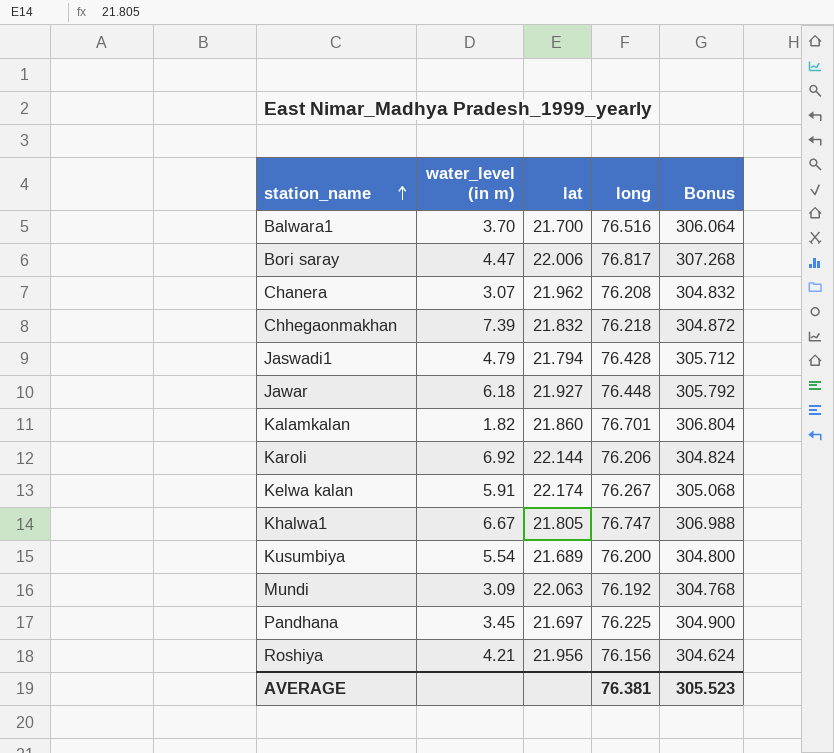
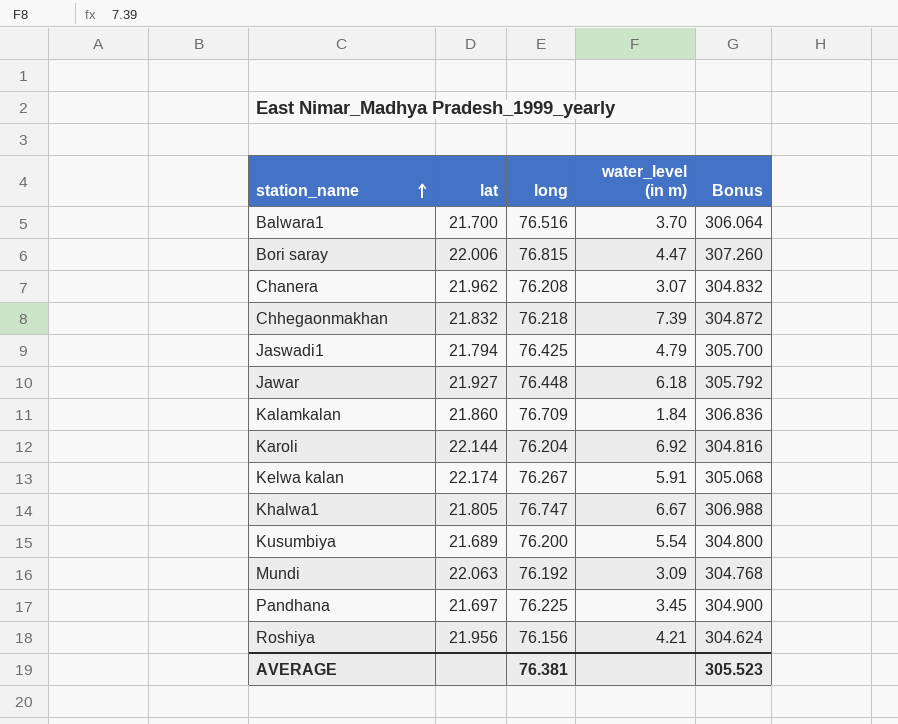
column water_level (in m) | position: 2 -> 4
Bori saray | long: 76.817 -> 76.815
Bori saray | Bonus: 307.268 -> 307.260
Jaswadi1 | long: 76.428 -> 76.425
Jaswadi1 | Bonus: 305.712 -> 305.700
Kalamkalan | long: 76.701 -> 76.709
Kalamkalan | water_level (in m): 1.82 -> 1.84
Kalamkalan | Bonus: 306.804 -> 306.836
Karoli | long: 76.206 -> 76.204
Karoli | Bonus: 304.824 -> 304.816

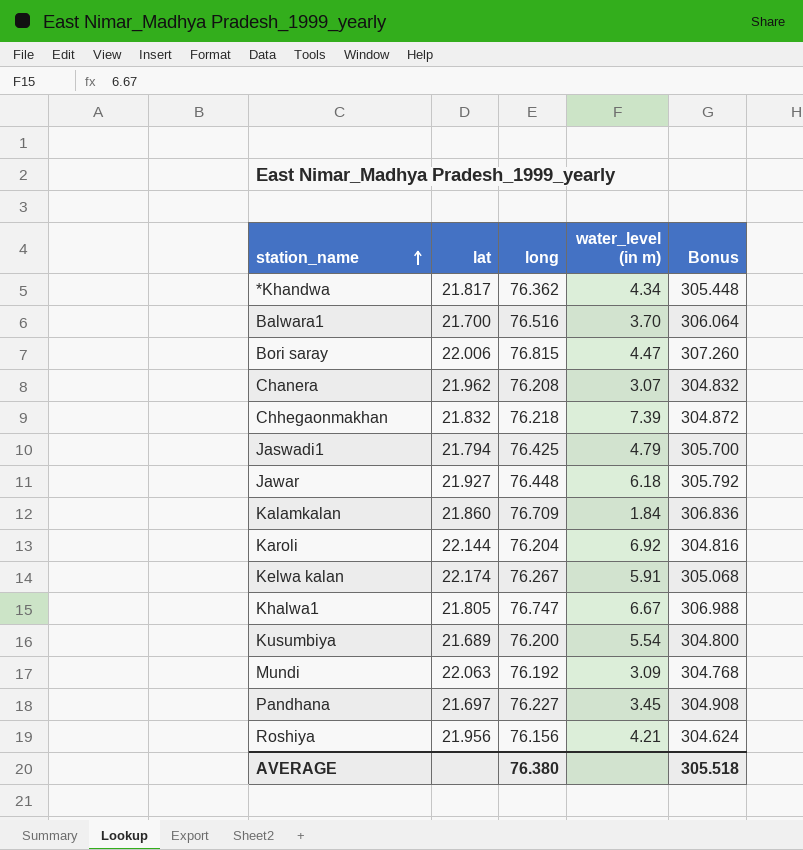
row *Khandwa: none -> 21.817 | 76.362 | 4.34 | 305.448
Pandhana | long: 76.225 -> 76.227
Pandhana | Bonus: 304.900 -> 304.908
AVERAGE | long: 76.381 -> 76.380
AVERAGE | Bonus: 305.523 -> 305.518

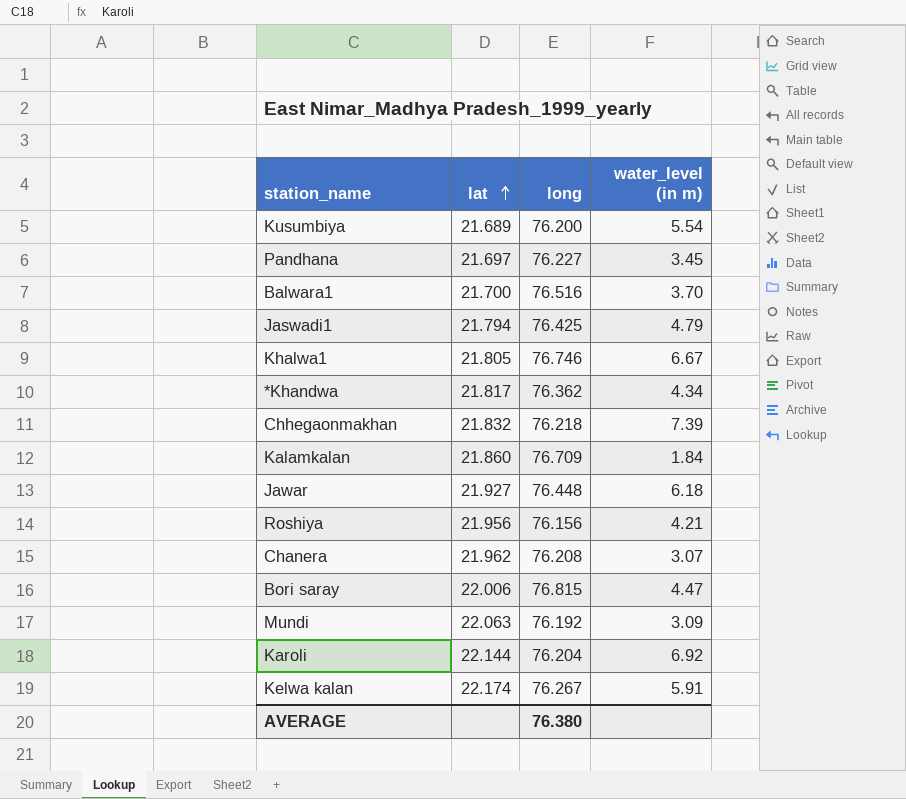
row order: station_name ascending -> lat ascending
column Bonus | formula: [long] * 4 -> none
Khalwa1 | long: 76.747 -> 76.746

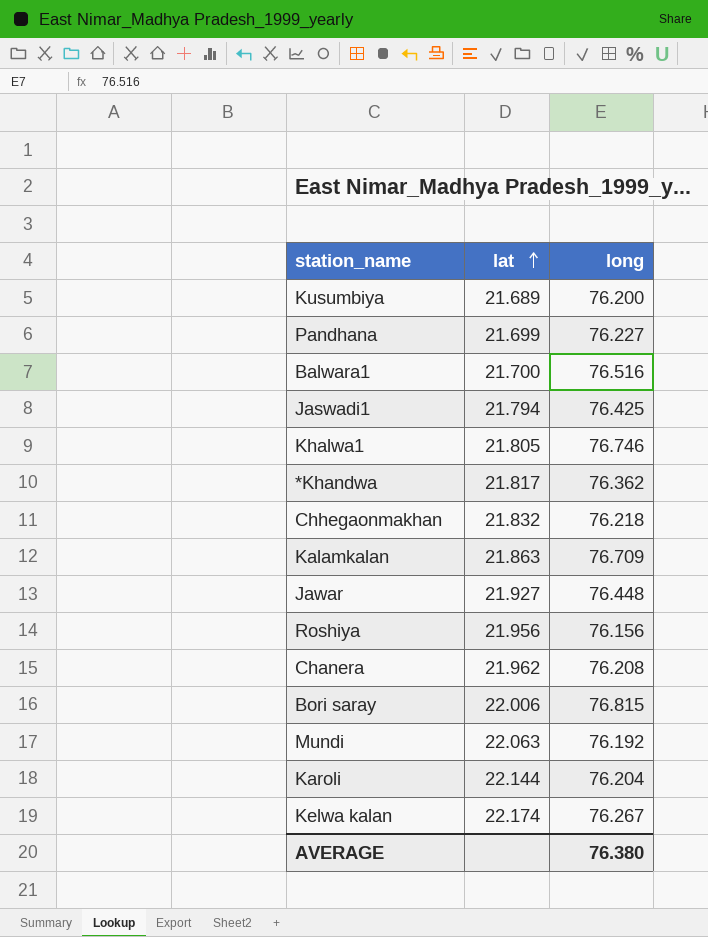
column water_level (in m) | position: 4 -> none
Pandhana | lat: 21.697 -> 21.699
Kalamkalan | lat: 21.860 -> 21.863

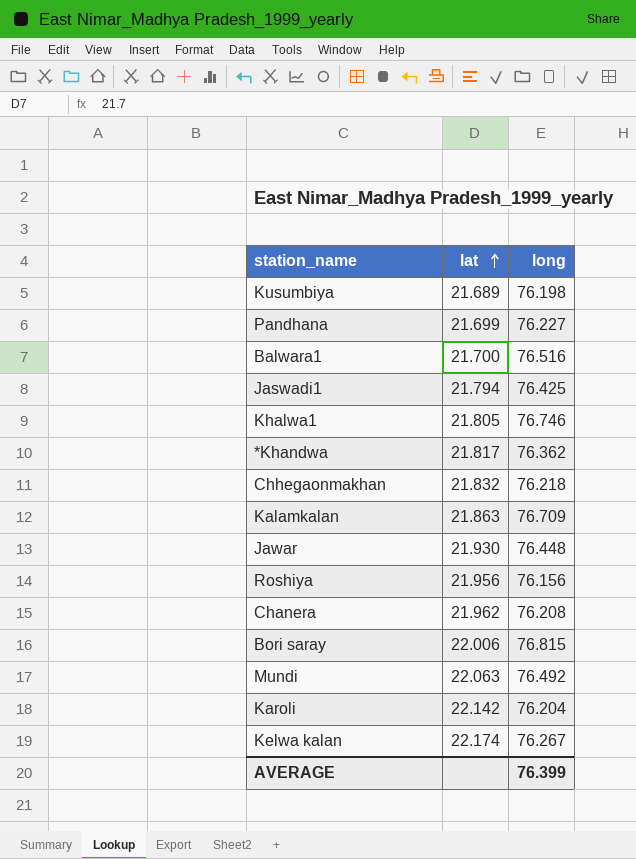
Kusumbiya | long: 76.200 -> 76.198
Jawar | lat: 21.927 -> 21.930
Mundi | long: 76.192 -> 76.492
Karoli | lat: 22.144 -> 22.142
AVERAGE | long: 76.380 -> 76.399

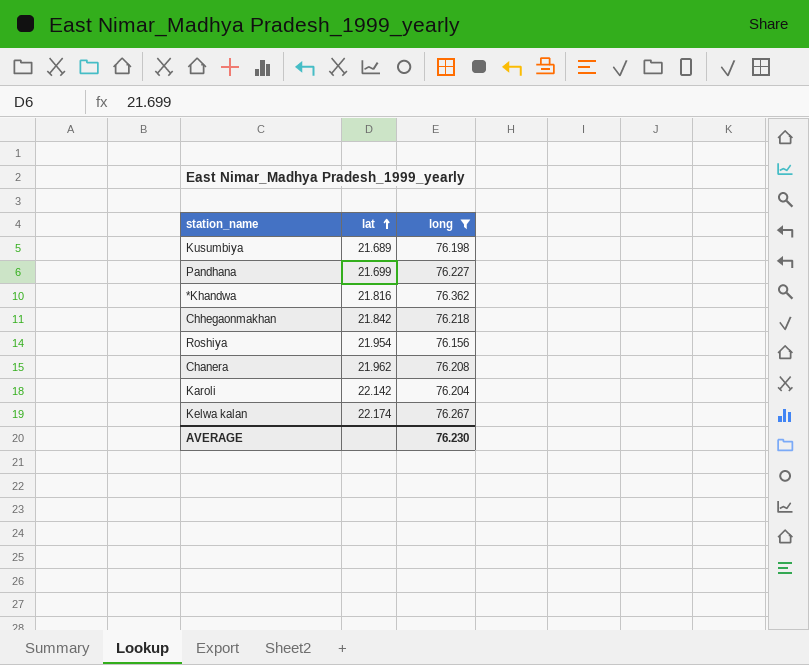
filter: none -> long <= 76.362
*Khandwa | lat: 21.817 -> 21.816
Chhegaonmakhan | lat: 21.832 -> 21.842
Roshiya | lat: 21.956 -> 21.954
AVERAGE | long: 76.399 -> 76.230

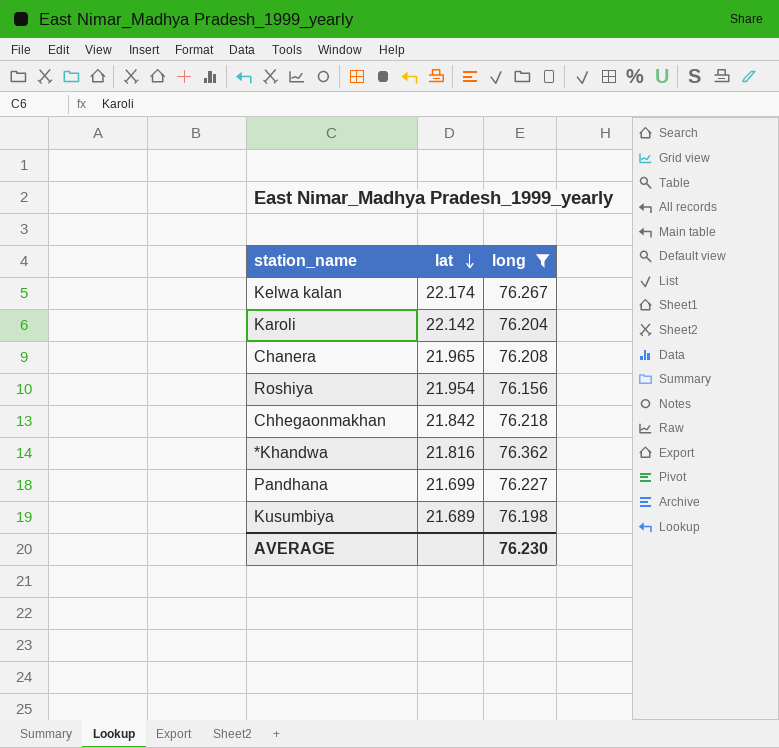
row order: lat ascending -> lat descending
Chanera | lat: 21.962 -> 21.965

